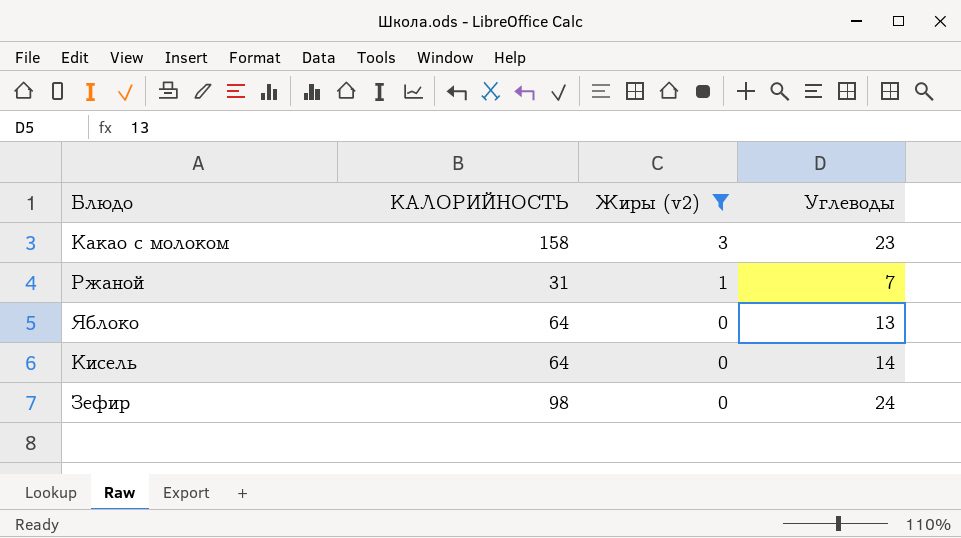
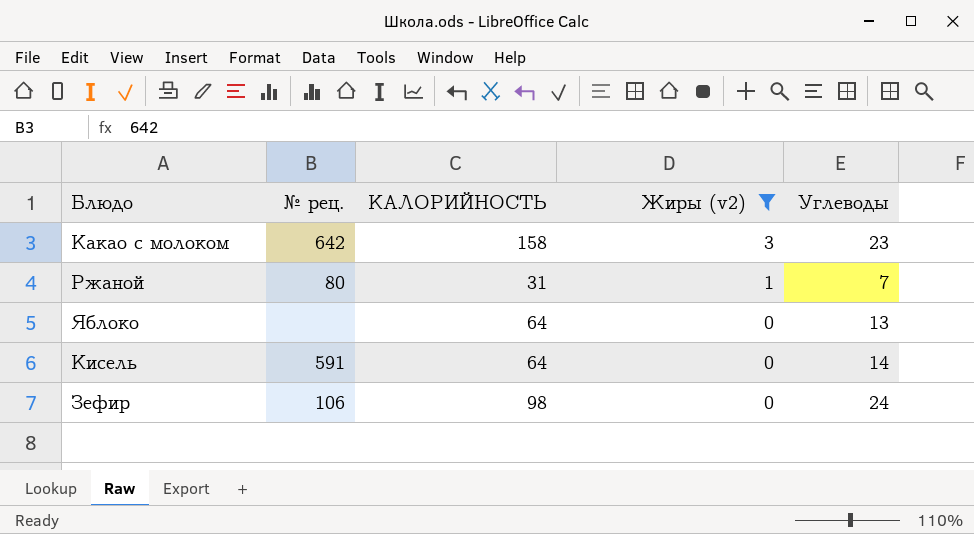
column № рец. | position: none -> 2

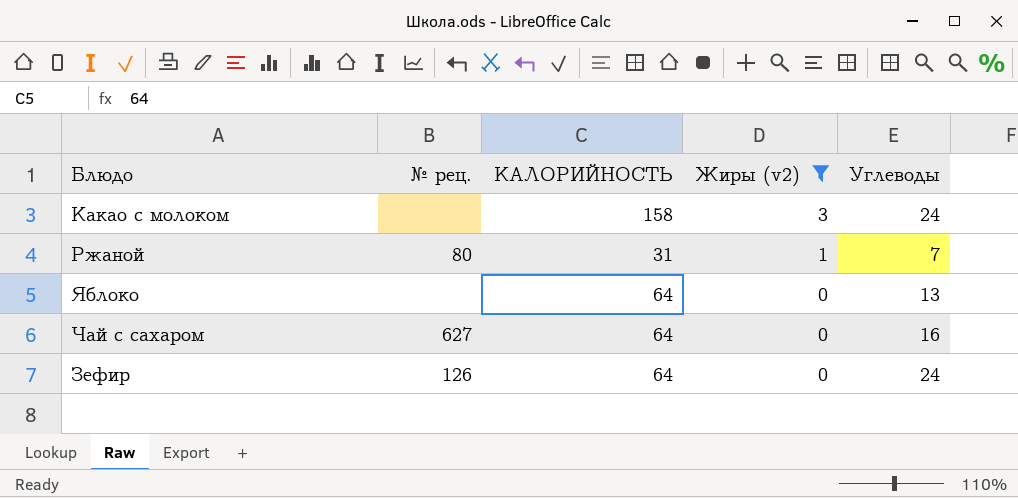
row Кисель: 591 | 64 | 0 | 14 -> none
Какао с молоком | № рец.: 642 -> none
Какао с молоком | Углеводы: 23 -> 24
row Чай с сахаром: none -> 627 | 64 | 0 | 16
Зефир | № рец.: 106 -> 126
Зефир | КАЛОРИЙНОСТЬ: 98 -> 64

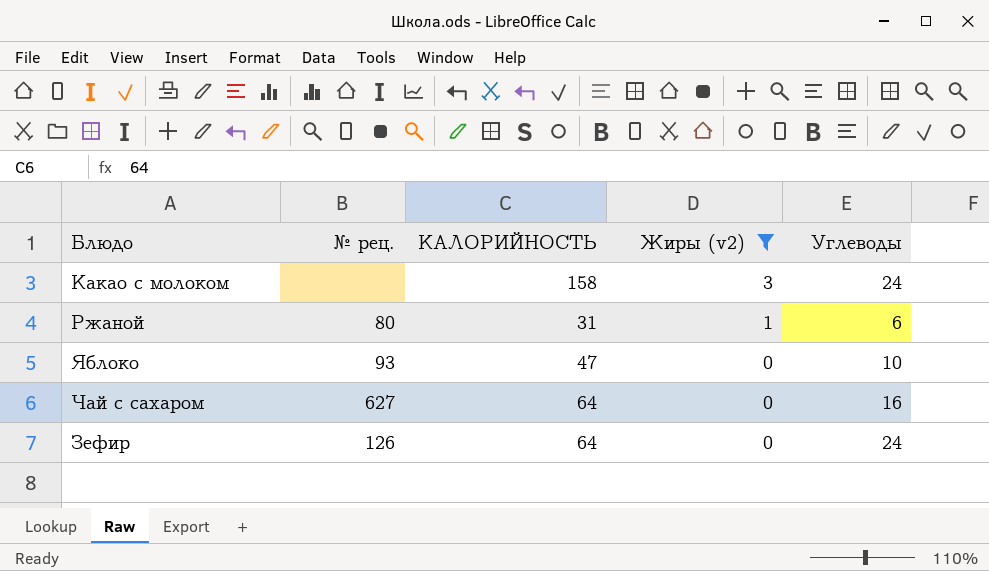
Ржаной | Углеводы: 7 -> 6
Яблоко | № рец.: none -> 93
Яблоко | КАЛОРИЙНОСТЬ: 64 -> 47
Яблоко | Углеводы: 13 -> 10

